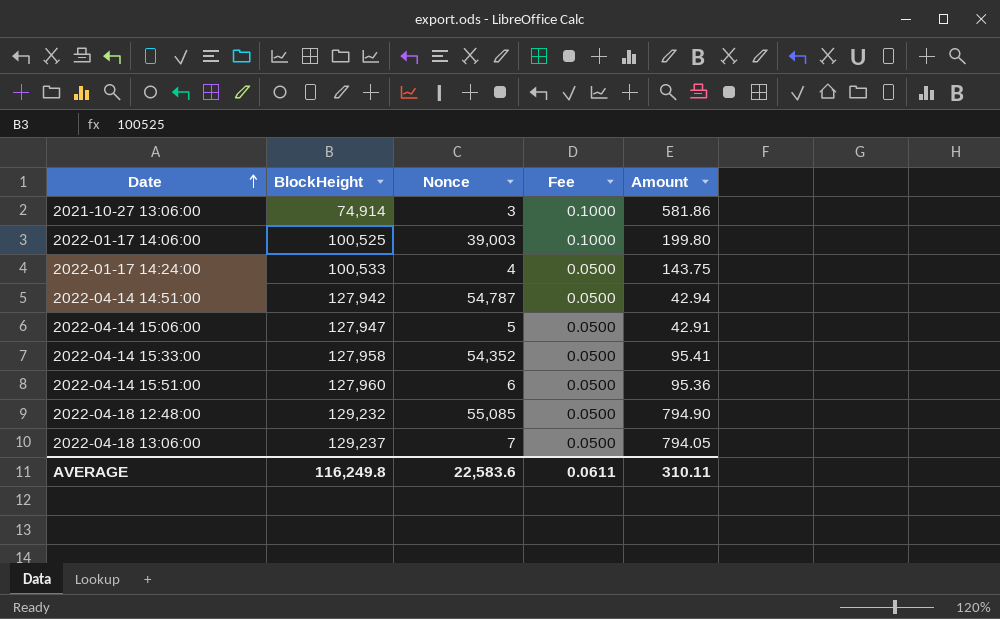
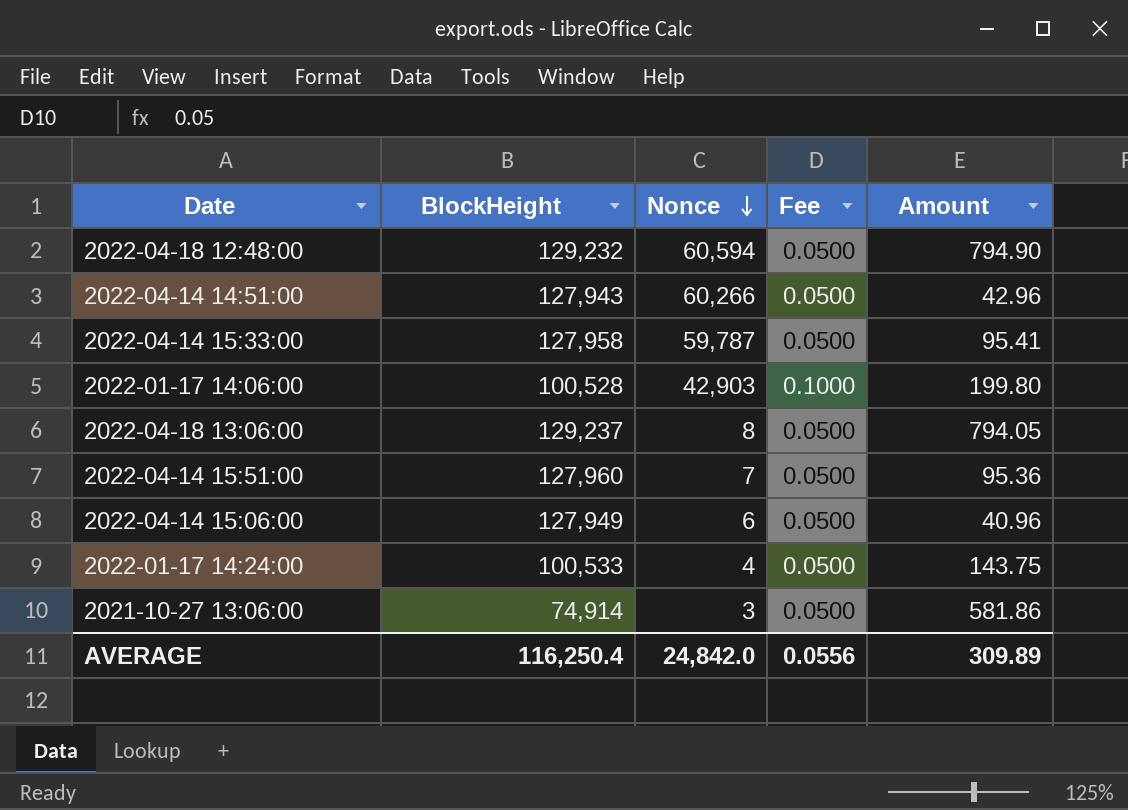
row order: Date ascending -> Nonce descending
2022-04-18 12:48:00 | Nonce: 55,085 -> 60,594
2022-04-14 14:51:00 | BlockHeight: 127,942 -> 127,943
2022-04-14 14:51:00 | Nonce: 54,787 -> 60,266
2022-04-14 14:51:00 | Amount: 42.94 -> 42.96
2022-04-14 15:33:00 | Nonce: 54,352 -> 59,787
2022-01-17 14:06:00 | BlockHeight: 100,525 -> 100,528
2022-01-17 14:06:00 | Nonce: 39,003 -> 42,903
2022-04-18 13:06:00 | Nonce: 7 -> 8
2022-04-14 15:51:00 | Nonce: 6 -> 7
2022-04-14 15:06:00 | BlockHeight: 127,947 -> 127,949
2022-04-14 15:06:00 | Nonce: 5 -> 6
2022-04-14 15:06:00 | Amount: 42.91 -> 40.96
2021-10-27 13:06:00 | Fee: 0.1000 -> 0.0500
AVERAGE | BlockHeight: 116,249.8 -> 116,250.4
AVERAGE | Nonce: 22,583.6 -> 24,842.0
AVERAGE | Fee: 0.0611 -> 0.0556
AVERAGE | Amount: 310.11 -> 309.89

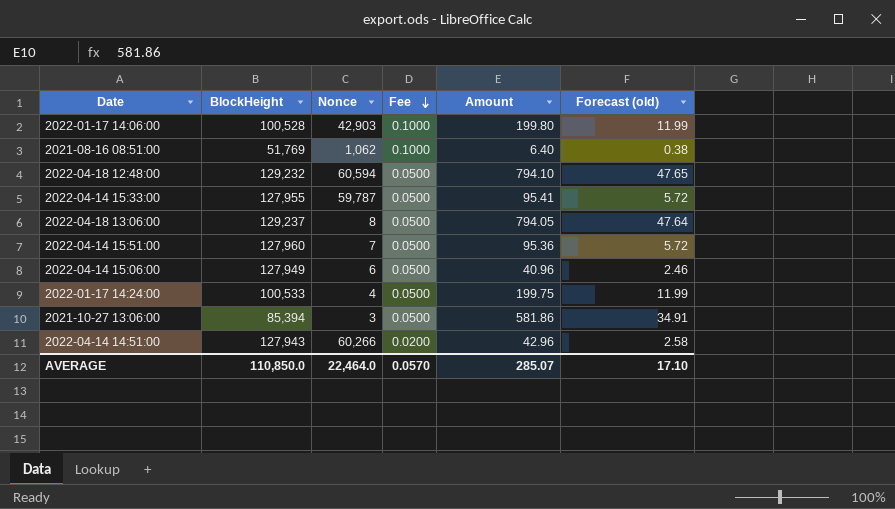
row order: Nonce descending -> Fee descending
column Forecast (old) | formula: none -> [Amount] * 0.06
row 2021-08-16 08:51:00: none -> 51,769 | 1,062 | 0.1000 | 6.40 | 0.38
2022-04-18 12:48:00 | Amount: 794.90 -> 794.10
2022-04-14 15:33:00 | BlockHeight: 127,958 -> 127,955
2022-01-17 14:24:00 | Amount: 143.75 -> 199.75
2021-10-27 13:06:00 | BlockHeight: 74,914 -> 85,394
2022-04-14 14:51:00 | Fee: 0.0500 -> 0.0200
AVERAGE | BlockHeight: 116,250.4 -> 110,850.0
AVERAGE | Nonce: 24,842.0 -> 22,464.0
AVERAGE | Fee: 0.0556 -> 0.0570
AVERAGE | Amount: 309.89 -> 285.07

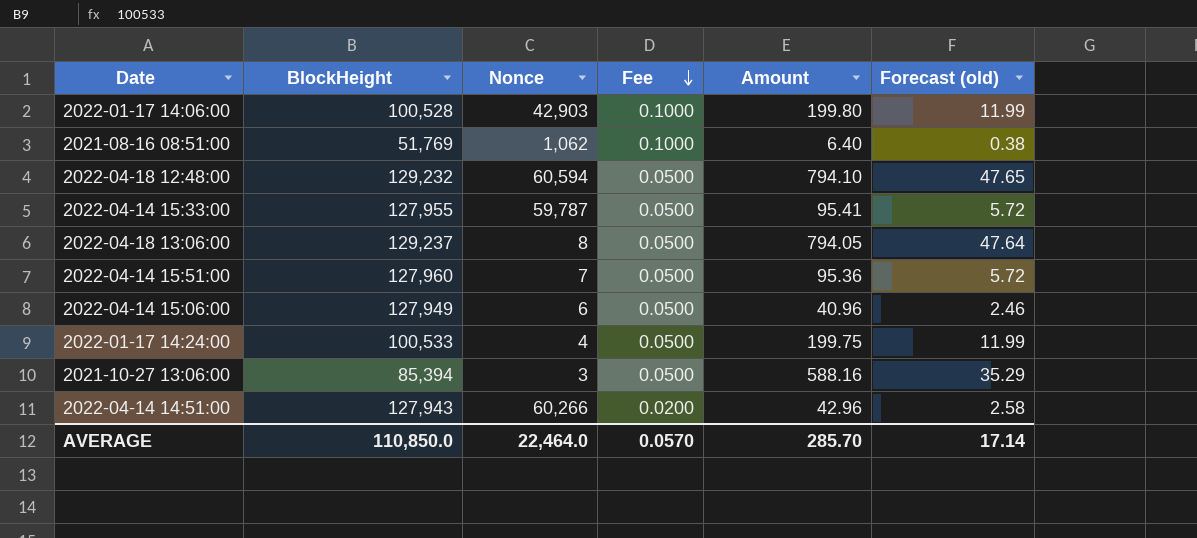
2021-10-27 13:06:00 | Amount: 581.86 -> 588.16
2021-10-27 13:06:00 | Forecast (old): 34.91 -> 35.29
AVERAGE | Amount: 285.07 -> 285.70
AVERAGE | Forecast (old): 17.10 -> 17.14

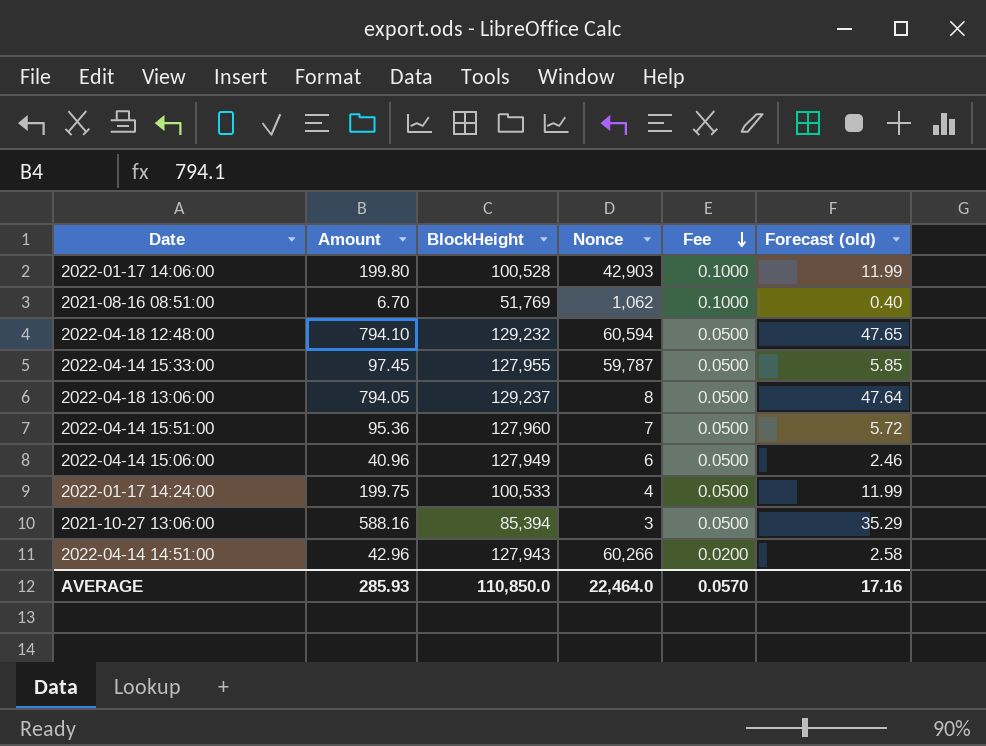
column Amount | position: 5 -> 2
2021-08-16 08:51:00 | Amount: 6.40 -> 6.70
2021-08-16 08:51:00 | Forecast (old): 0.38 -> 0.40
2022-04-14 15:33:00 | Amount: 95.41 -> 97.45
2022-04-14 15:33:00 | Forecast (old): 5.72 -> 5.85
AVERAGE | Amount: 285.70 -> 285.93
AVERAGE | Forecast (old): 17.14 -> 17.16

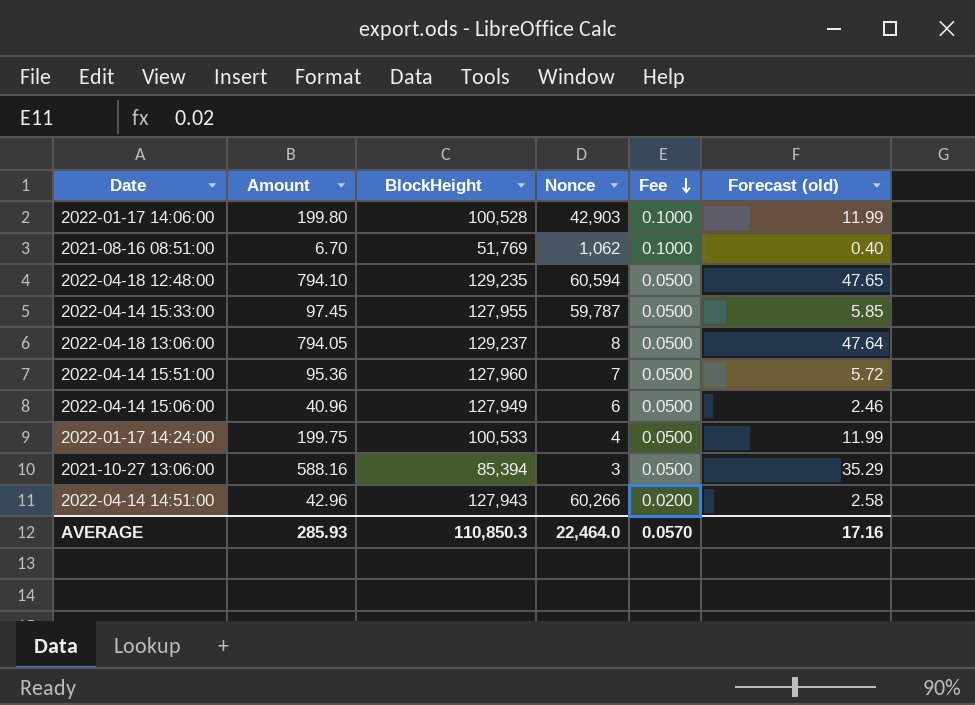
2022-04-18 12:48:00 | BlockHeight: 129,232 -> 129,235
AVERAGE | BlockHeight: 110,850.0 -> 110,850.3

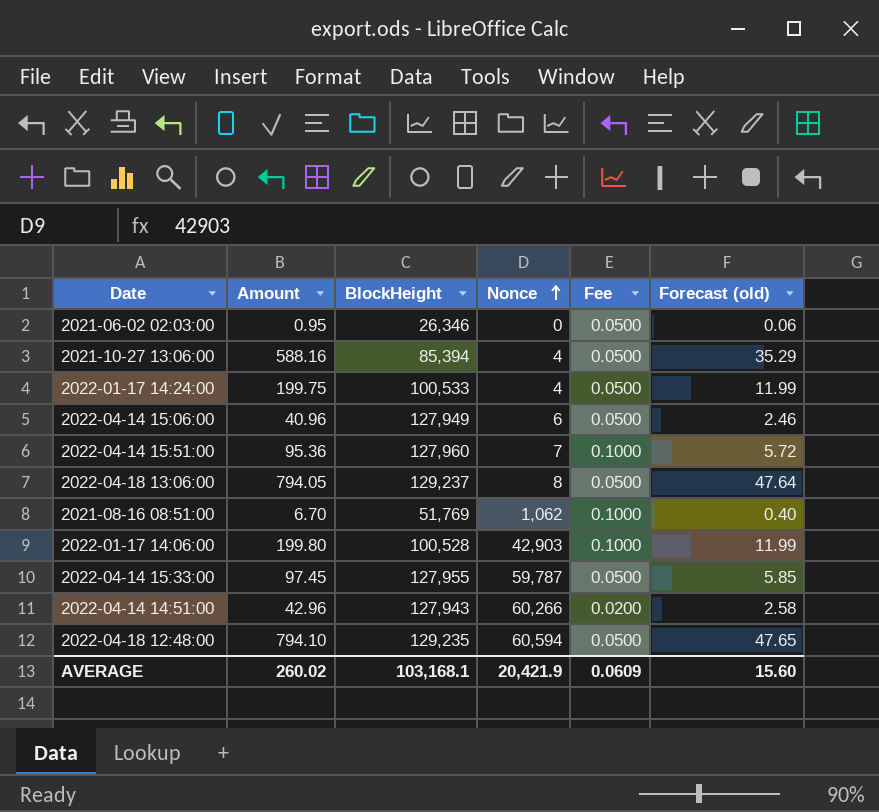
row order: Fee descending -> Nonce ascending
row 2021-06-02 02:03:00: none -> 0.95 | 26,346 | 0 | 0.0500 | 0.06
2021-10-27 13:06:00 | Nonce: 3 -> 4
2022-04-14 15:51:00 | Fee: 0.0500 -> 0.1000
AVERAGE | Amount: 285.93 -> 260.02
AVERAGE | BlockHeight: 110,850.3 -> 103,168.1
AVERAGE | Nonce: 22,464.0 -> 20,421.9
AVERAGE | Fee: 0.0570 -> 0.0609
AVERAGE | Forecast (old): 17.16 -> 15.60

